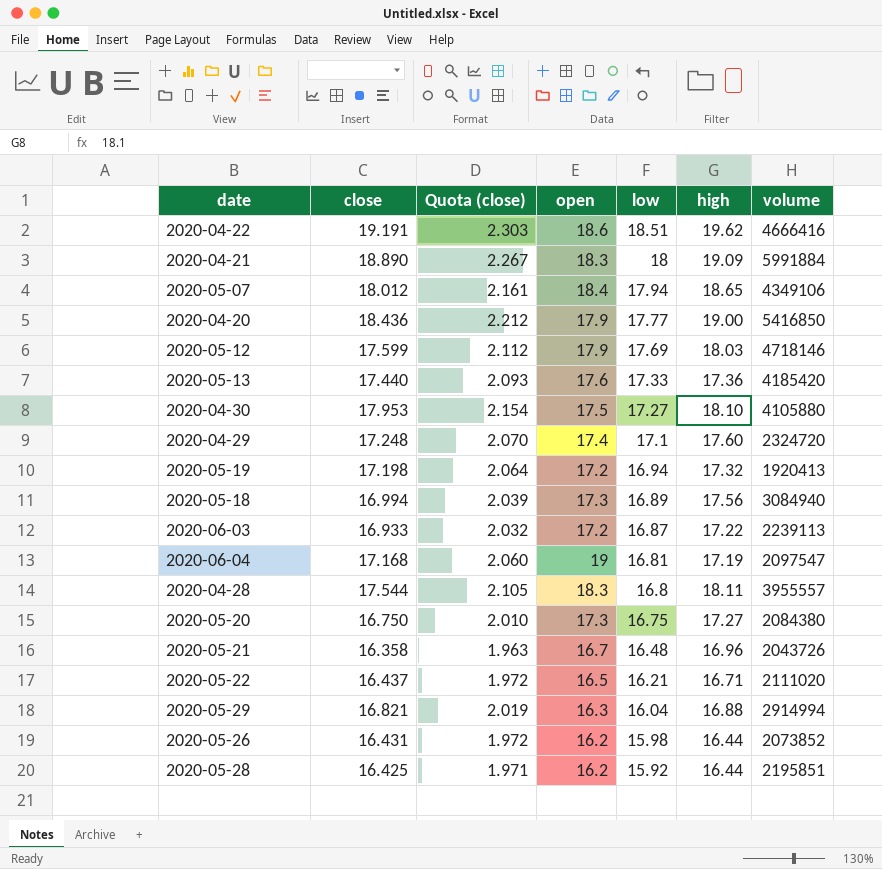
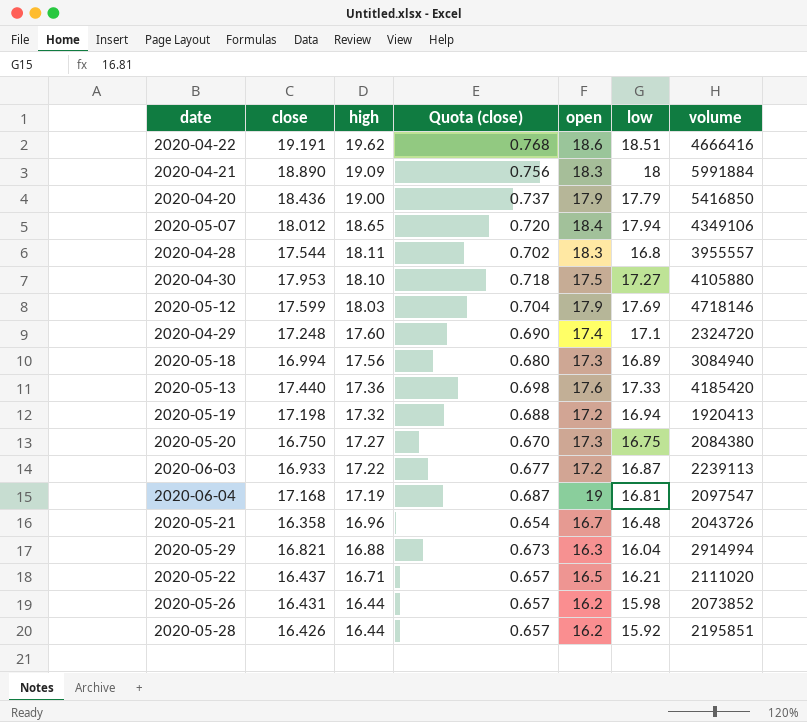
row order: low descending -> high descending
column high | position: 6 -> 3
column Quota (close) | formula: [close] * 0.12 -> [close] * 0.04
2020-04-20 | low: 17.77 -> 17.79
2020-05-28 | close: 16.425 -> 16.426

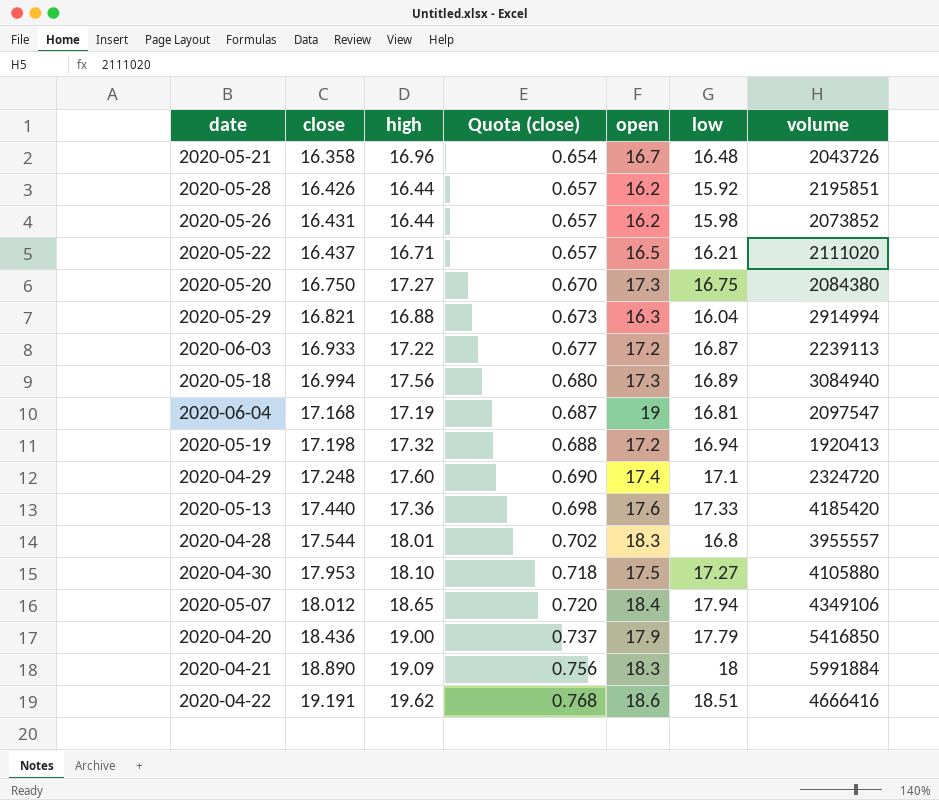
row order: high descending -> close ascending
row 2020-05-12: 17.599 | 18.03 | 0.704 | 17.9 | 17.69 | 4718146 -> none
2020-04-28 | high: 18.11 -> 18.01

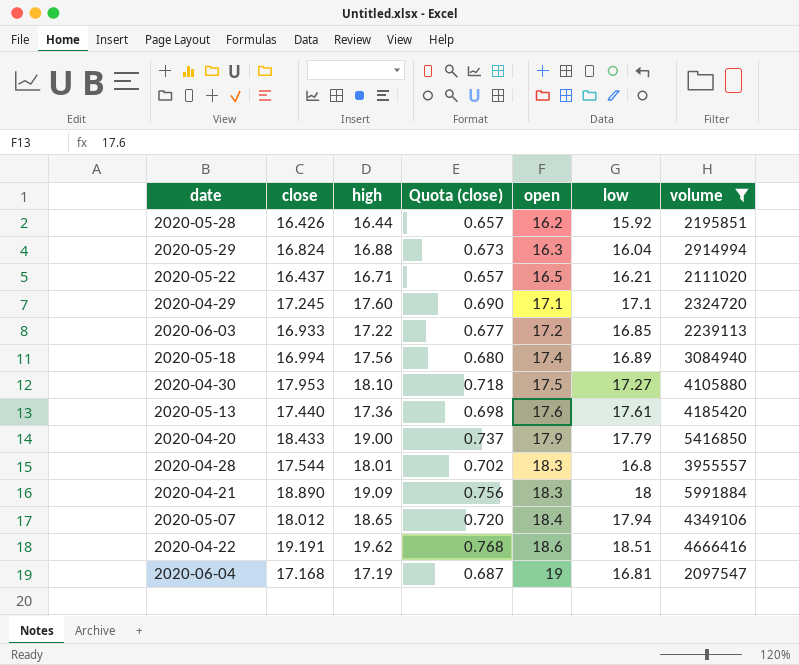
filter: none -> volume >= 2097547
row order: close ascending -> open ascending
2020-05-29 | close: 16.821 -> 16.824
2020-04-29 | close: 17.248 -> 17.245
2020-04-29 | open: 17.4 -> 17.1
2020-06-03 | low: 16.87 -> 16.85
2020-05-18 | open: 17.3 -> 17.4
2020-05-13 | low: 17.33 -> 17.61
2020-04-20 | close: 18.436 -> 18.433

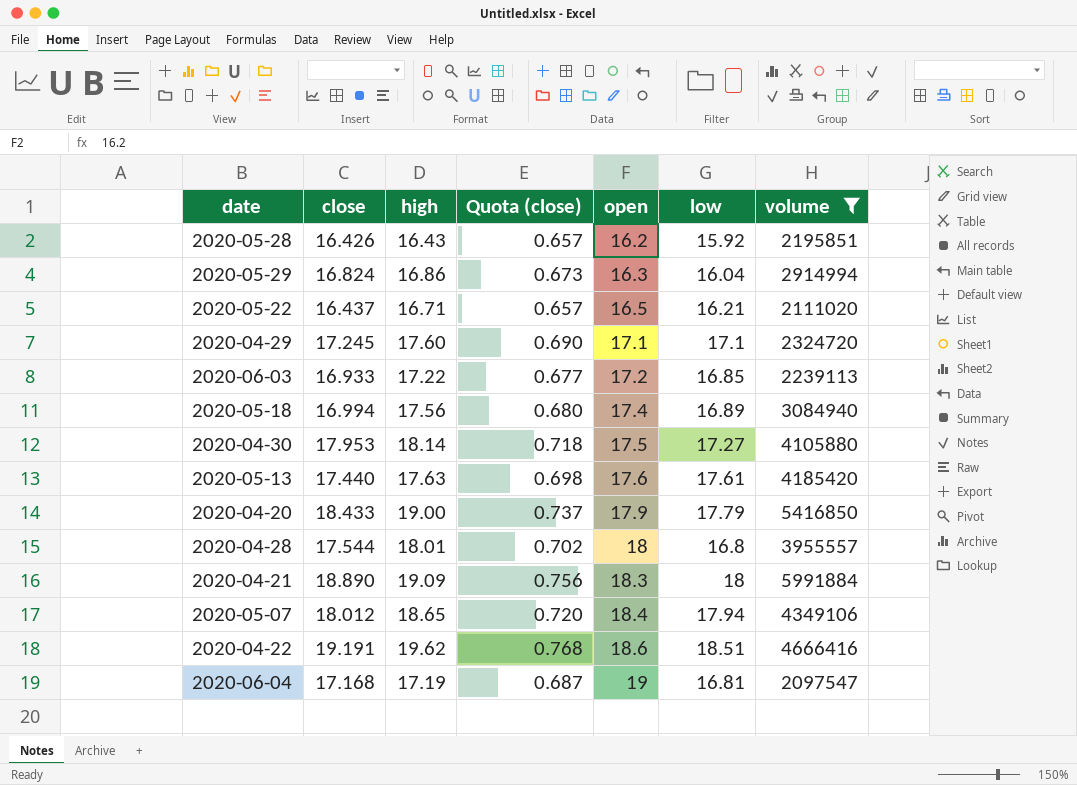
2020-05-28 | high: 16.44 -> 16.43
2020-05-29 | high: 16.88 -> 16.86
2020-04-30 | high: 18.10 -> 18.14
2020-05-13 | high: 17.36 -> 17.63
2020-04-28 | open: 18.3 -> 18

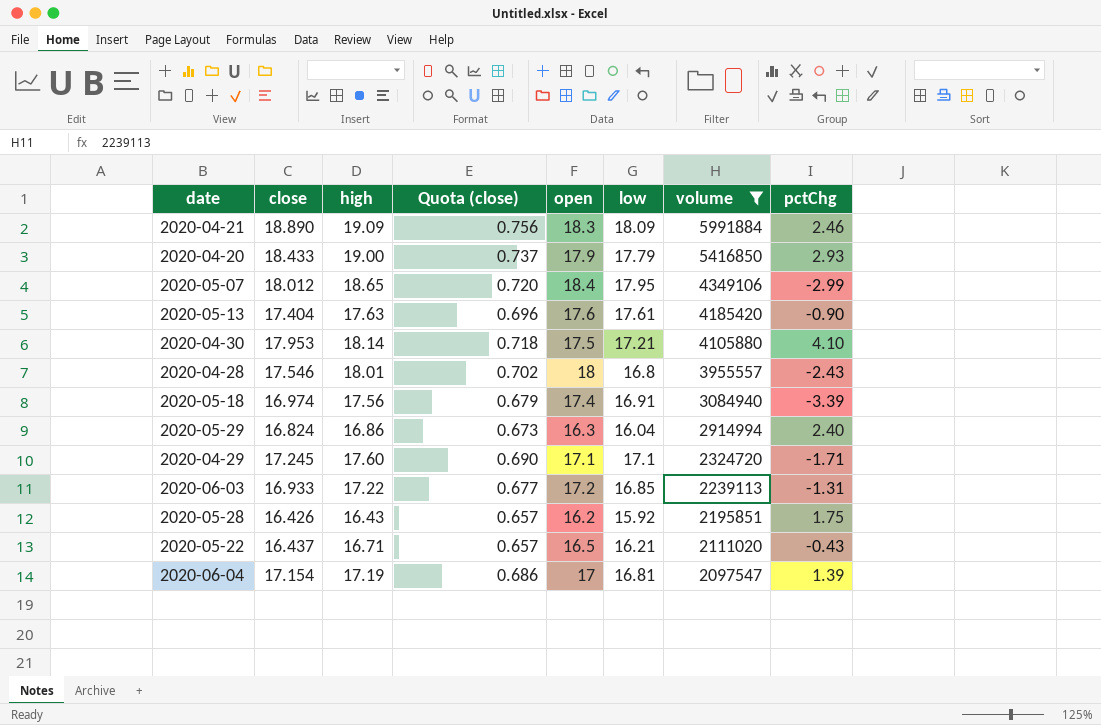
row order: open ascending -> volume descending
column pctChg | position: none -> 8
row 2020-04-22: 19.191 | 19.62 | 0.768 | 18.6 | 18.51 | 4666416 -> none
2020-04-21 | low: 18 -> 18.09
2020-05-07 | low: 17.94 -> 17.95
2020-05-13 | close: 17.440 -> 17.404
2020-05-13 | Quota (close): 0.698 -> 0.696
2020-04-30 | low: 17.27 -> 17.21
2020-04-28 | close: 17.544 -> 17.546
2020-05-18 | close: 16.994 -> 16.974
2020-05-18 | Quota (close): 0.680 -> 0.679
2020-05-18 | low: 16.89 -> 16.91
2020-06-04 | close: 17.168 -> 17.154
2020-06-04 | Quota (close): 0.687 -> 0.686
2020-06-04 | open: 19 -> 17

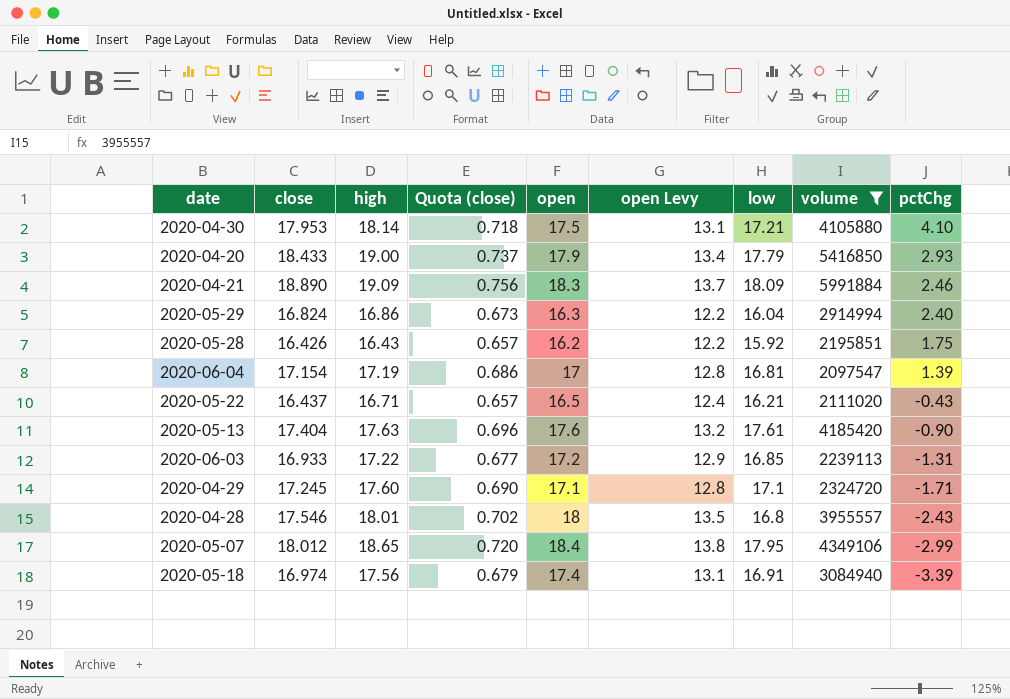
row order: volume descending -> pctChg descending
column open Levy | formula: none -> [open] * 0.75

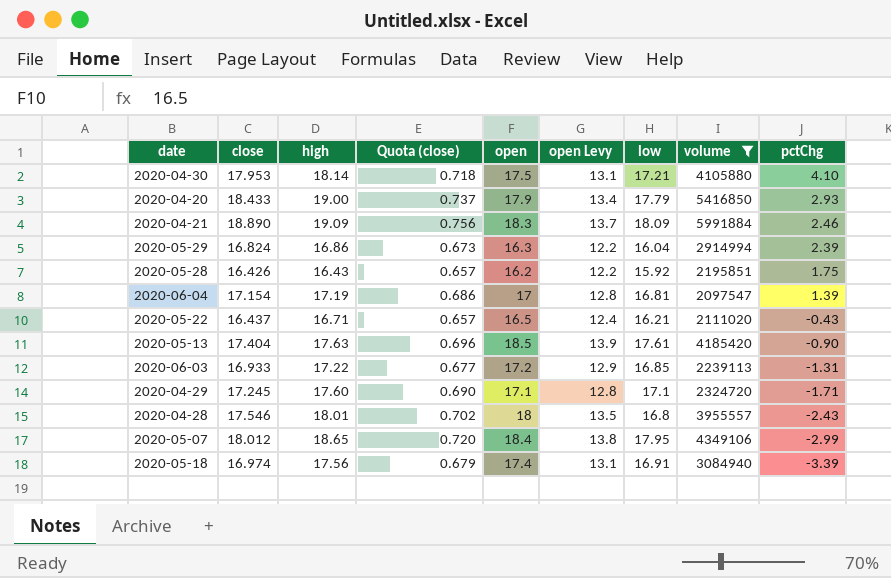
2020-05-29 | pctChg: 2.40 -> 2.39
2020-05-13 | open: 17.6 -> 18.5
2020-05-13 | open Levy: 13.2 -> 13.9

